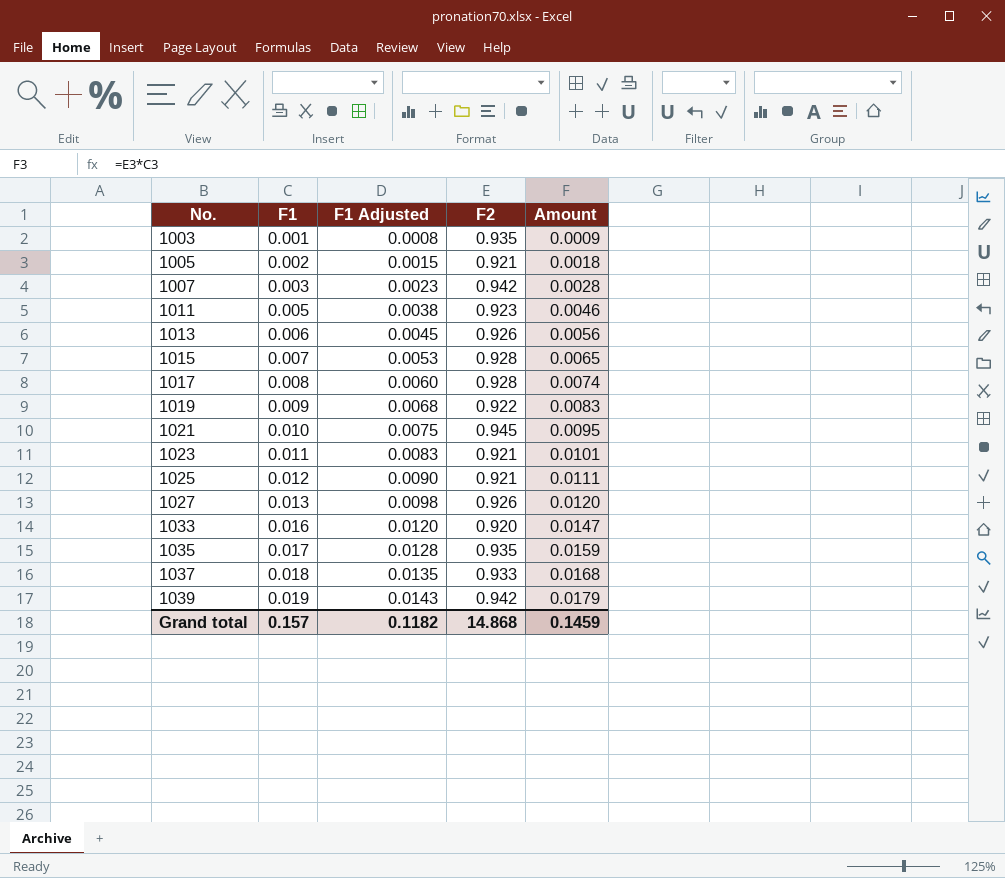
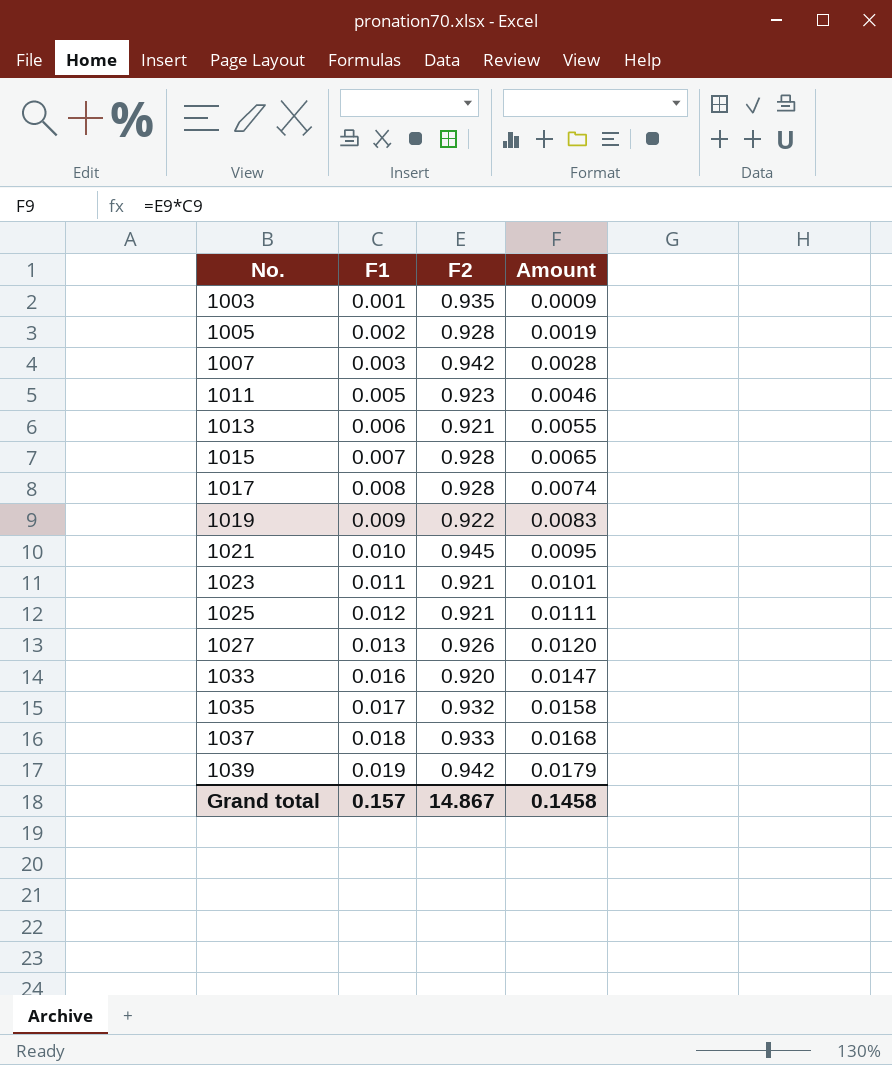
column F1 Adjusted | formula: [F1] * 0.75 -> none
1005 | F2: 0.921 -> 0.928
1005 | Amount: 0.0018 -> 0.0019
1013 | F2: 0.926 -> 0.921
1013 | Amount: 0.0056 -> 0.0055
1035 | F2: 0.935 -> 0.932
1035 | Amount: 0.0159 -> 0.0158
Grand total | F2: 14.868 -> 14.867
Grand total | Amount: 0.1459 -> 0.1458

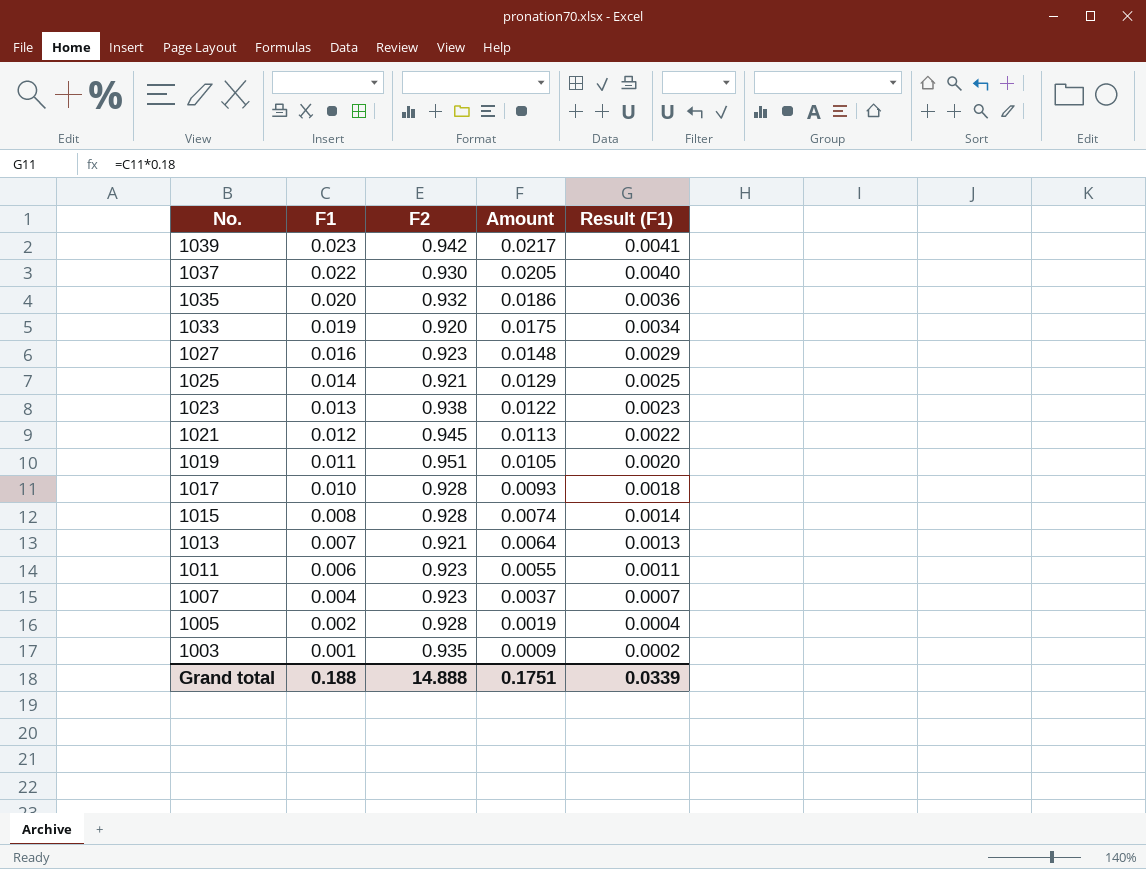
row order: No. ascending -> No. descending
column Result (F1) | formula: none -> [F1] * 0.18
1039 | F1: 0.019 -> 0.023
1039 | Amount: 0.0179 -> 0.0217
1037 | F1: 0.018 -> 0.022
1037 | F2: 0.933 -> 0.930
1037 | Amount: 0.0168 -> 0.0205
1035 | F1: 0.017 -> 0.020
1035 | Amount: 0.0158 -> 0.0186
1033 | F1: 0.016 -> 0.019
1033 | Amount: 0.0147 -> 0.0175
1027 | F1: 0.013 -> 0.016
1027 | F2: 0.926 -> 0.923
1027 | Amount: 0.0120 -> 0.0148
1025 | F1: 0.012 -> 0.014
1025 | Amount: 0.0111 -> 0.0129
1023 | F1: 0.011 -> 0.013
1023 | F2: 0.921 -> 0.938
1023 | Amount: 0.0101 -> 0.0122
1021 | F1: 0.010 -> 0.012
1021 | Amount: 0.0095 -> 0.0113
1019 | F1: 0.009 -> 0.011
1019 | F2: 0.922 -> 0.951
1019 | Amount: 0.0083 -> 0.0105
1017 | F1: 0.008 -> 0.010
1017 | Amount: 0.0074 -> 0.0093
1015 | F1: 0.007 -> 0.008
1015 | Amount: 0.0065 -> 0.0074
1013 | F1: 0.006 -> 0.007
1013 | Amount: 0.0055 -> 0.0064
1011 | F1: 0.005 -> 0.006
1011 | Amount: 0.0046 -> 0.0055
1007 | F1: 0.003 -> 0.004
1007 | F2: 0.942 -> 0.923
1007 | Amount: 0.0028 -> 0.0037
Grand total | F1: 0.157 -> 0.188
Grand total | F2: 14.867 -> 14.888
Grand total | Amount: 0.1458 -> 0.1751

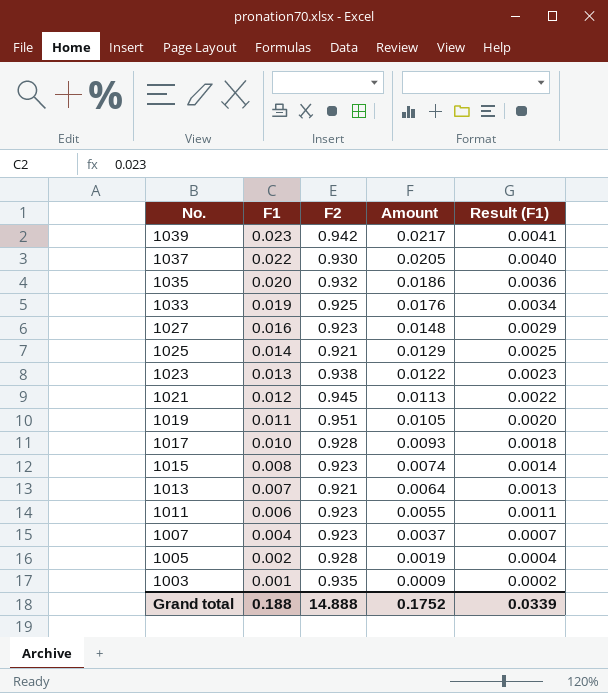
1033 | F2: 0.920 -> 0.925
1033 | Amount: 0.0175 -> 0.0176
1015 | F2: 0.928 -> 0.923
Grand total | Amount: 0.1751 -> 0.1752

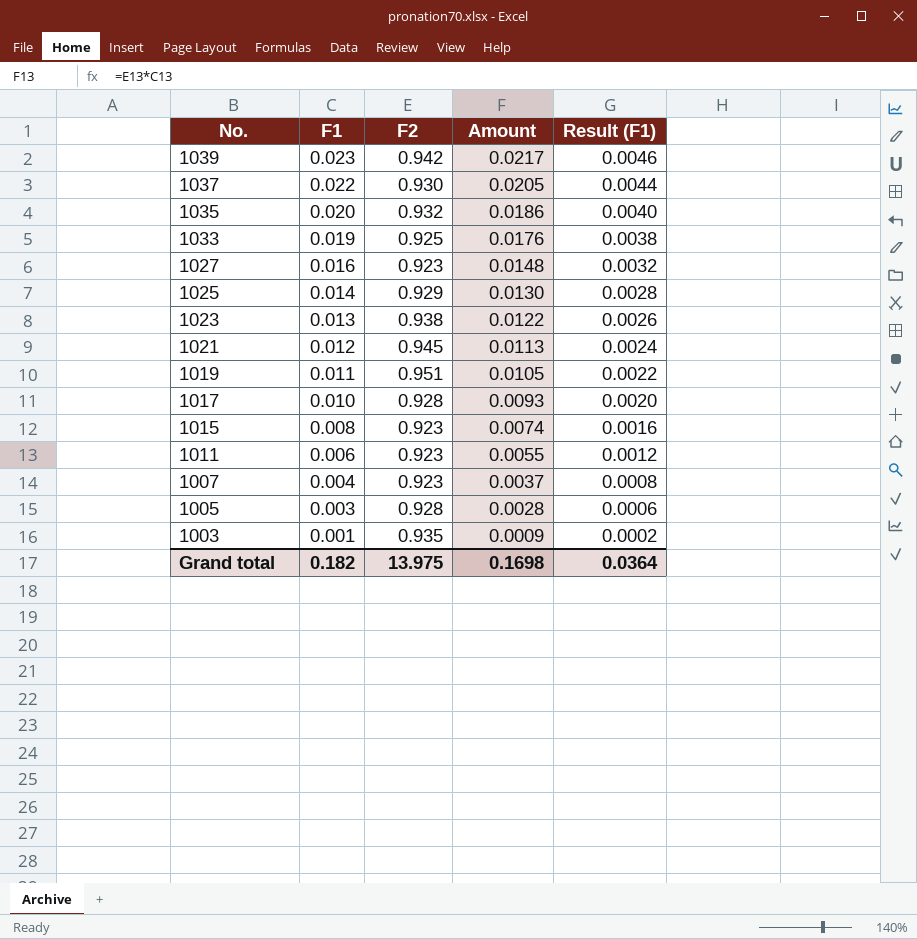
column Result (F1) | formula: [F1] * 0.18 -> [F1] * 0.2
row 1013: 0.007 | 0.921 | 0.0064 | 0.0013 -> none
1025 | F2: 0.921 -> 0.929
1025 | Amount: 0.0129 -> 0.0130
1005 | F1: 0.002 -> 0.003
1005 | Amount: 0.0019 -> 0.0028
Grand total | F1: 0.188 -> 0.182
Grand total | F2: 14.888 -> 13.975
Grand total | Amount: 0.1752 -> 0.1698
Grand total | Result (F1): 0.0339 -> 0.0364

